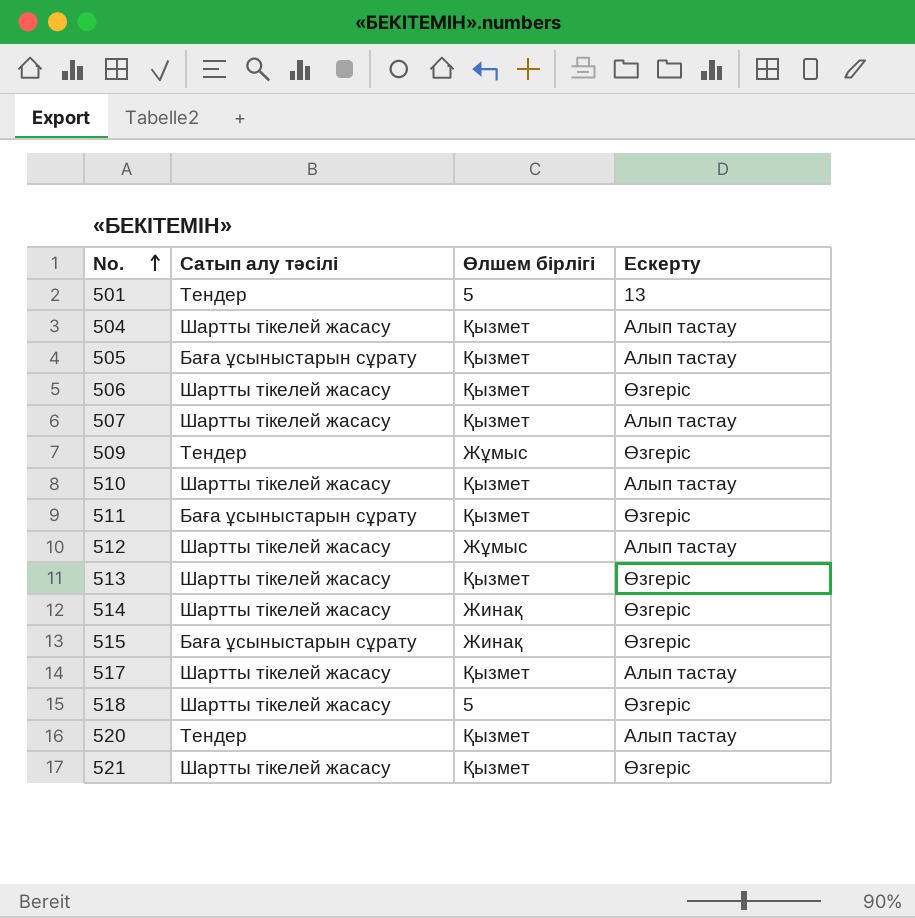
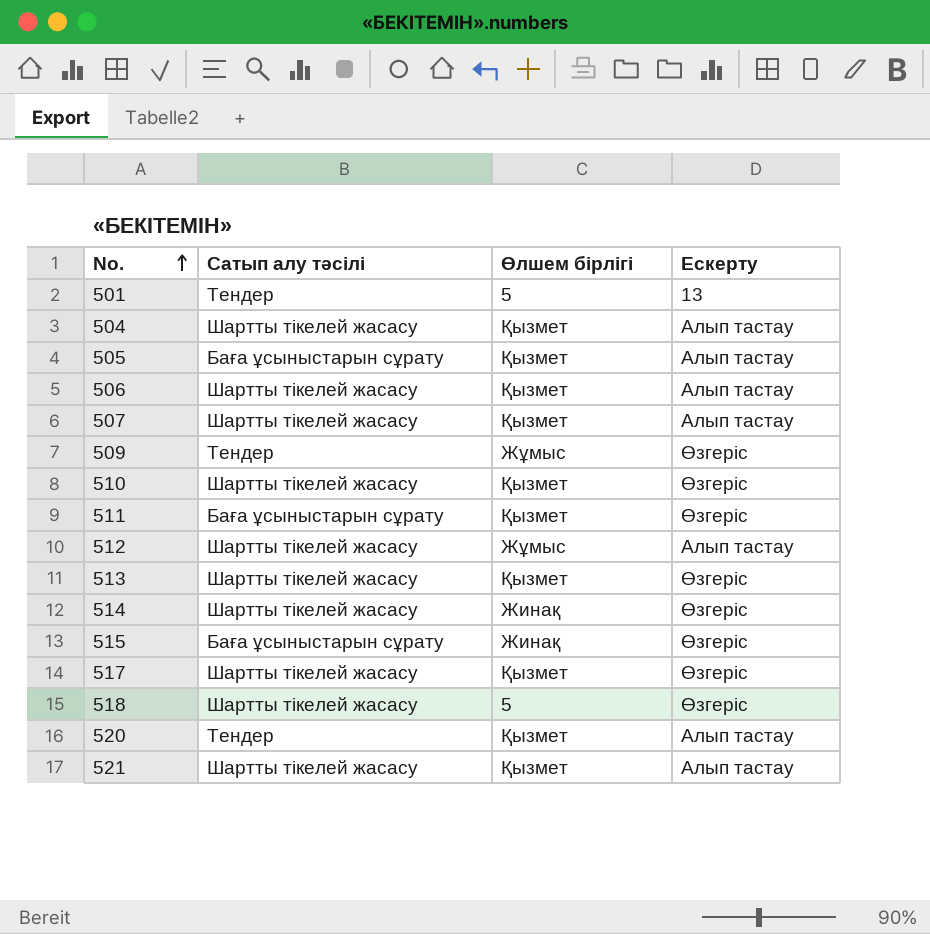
506 | Ескерту: Өзгеріс -> Алып тастау
510 | Ескерту: Алып тастау -> Өзгеріс
517 | Ескерту: Алып тастау -> Өзгеріс
521 | Ескерту: Өзгеріс -> Алып тастау

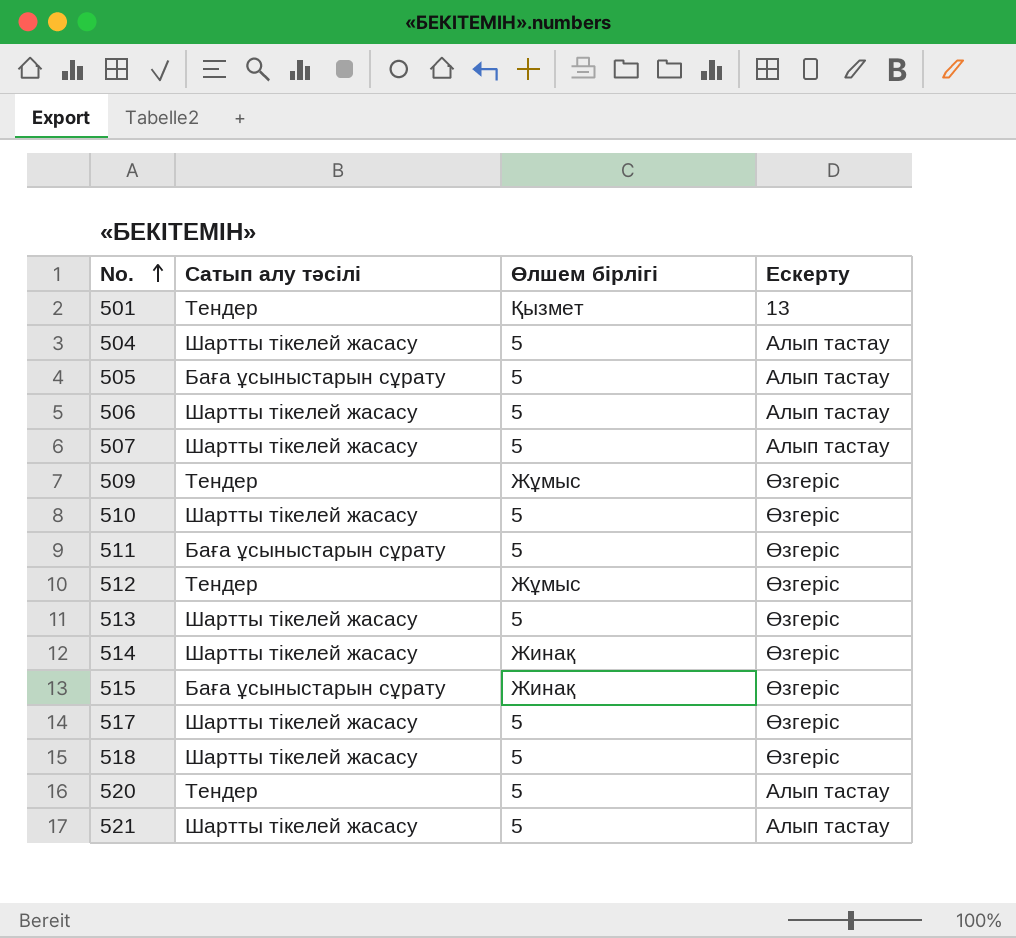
501 | Өлшем бірлігі: 5 -> Қызмет
504 | Өлшем бірлігі: Қызмет -> 5
505 | Өлшем бірлігі: Қызмет -> 5
506 | Өлшем бірлігі: Қызмет -> 5
507 | Өлшем бірлігі: Қызмет -> 5
510 | Өлшем бірлігі: Қызмет -> 5
511 | Өлшем бірлігі: Қызмет -> 5
512 | Сатып алу тәсілі: Шартты тікелей жасасу -> Тендер
512 | Ескерту: Алып тастау -> Өзгеріс
513 | Өлшем бірлігі: Қызмет -> 5
517 | Өлшем бірлігі: Қызмет -> 5
520 | Өлшем бірлігі: Қызмет -> 5
521 | Өлшем бірлігі: Қызмет -> 5

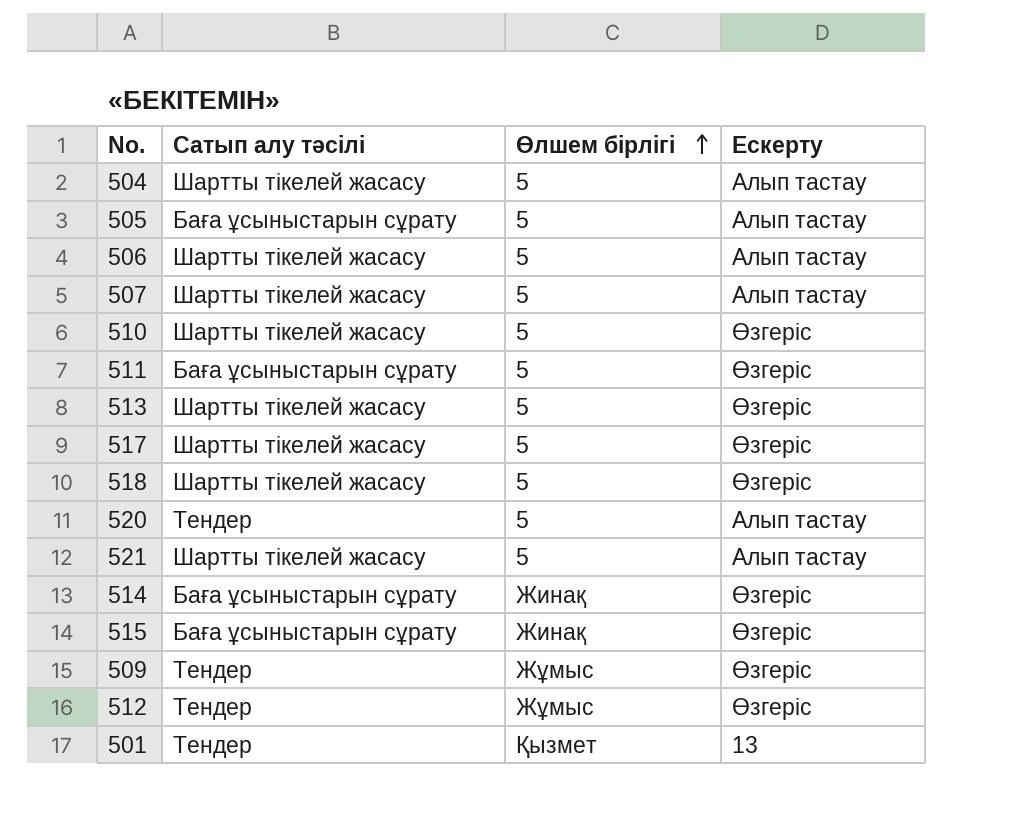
row order: No. ascending -> Өлшем бірлігі ascending
514 | Сатып алу тәсілі: Шартты тікелей жасасу -> Баға ұсыныстарын сұрату

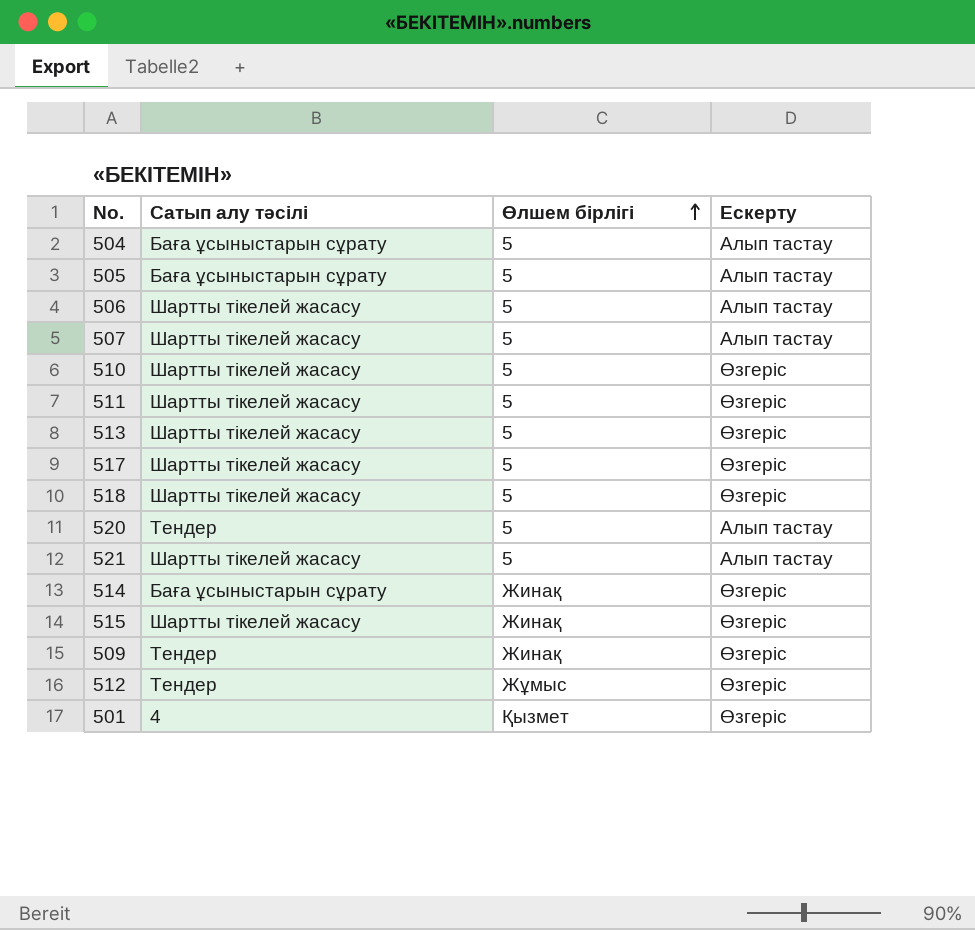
504 | Сатып алу тәсілі: Шартты тікелей жасасу -> Баға ұсыныстарын сұрату
511 | Сатып алу тәсілі: Баға ұсыныстарын сұрату -> Шартты тікелей жасасу
515 | Сатып алу тәсілі: Баға ұсыныстарын сұрату -> Шартты тікелей жасасу
509 | Өлшем бірлігі: Жұмыс -> Жинақ
501 | Сатып алу тәсілі: Тендер -> 4
501 | Ескерту: 13 -> Өзгеріс

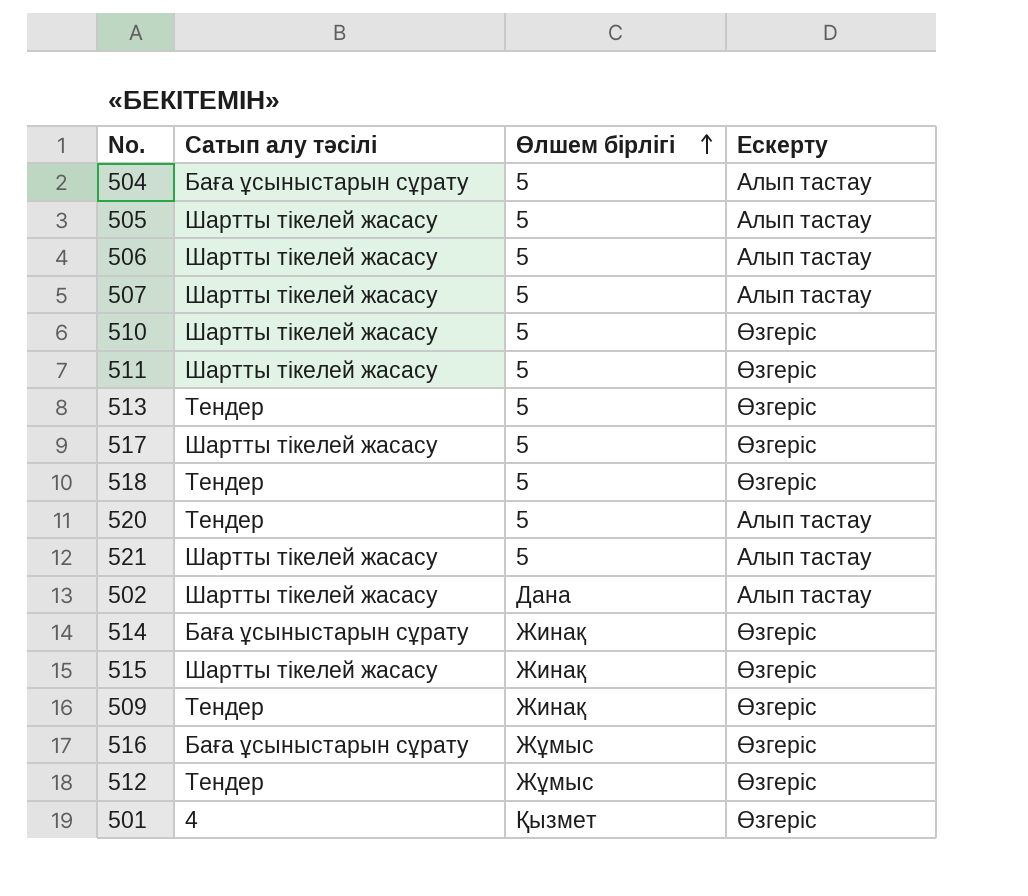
505 | Сатып алу тәсілі: Баға ұсыныстарын сұрату -> Шартты тікелей жасасу
513 | Сатып алу тәсілі: Шартты тікелей жасасу -> Тендер
518 | Сатып алу тәсілі: Шартты тікелей жасасу -> Тендер
row 502: none -> Шартты тікелей жасасу | Дана | Алып тастау
row 516: none -> Баға ұсыныстарын сұрату | Жұмыс | Өзгеріс

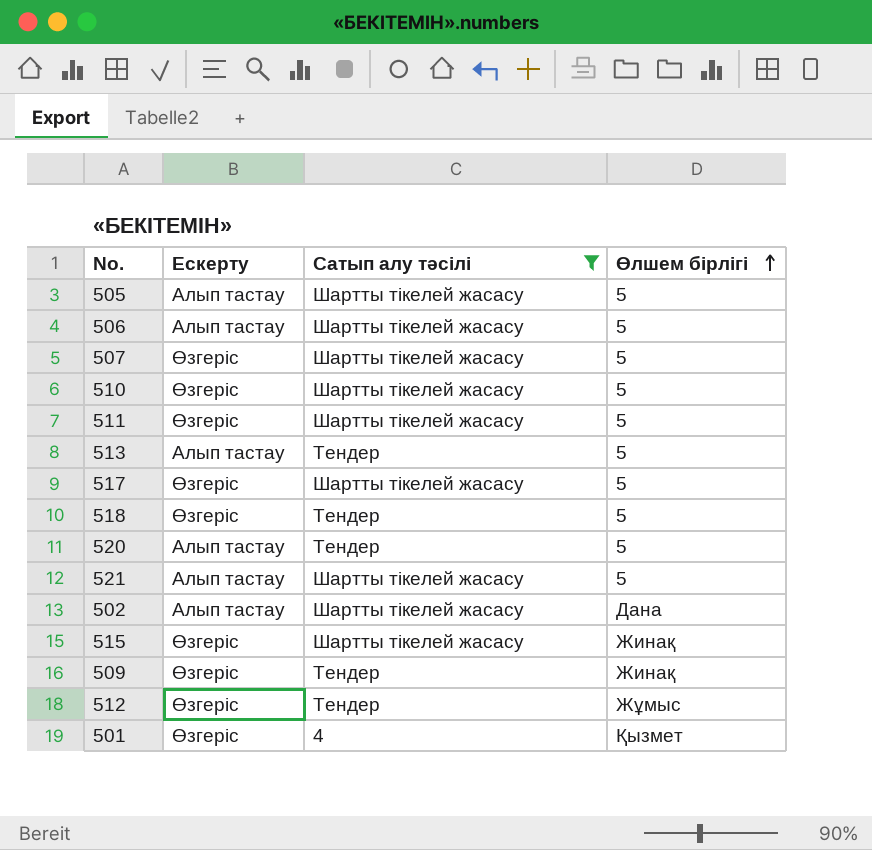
filter: none -> Сатып алу тәсілі != Баға ұсыныстарын сұрату
column Ескерту | position: 4 -> 2
507 | Ескерту: Алып тастау -> Өзгеріс
513 | Ескерту: Өзгеріс -> Алып тастау

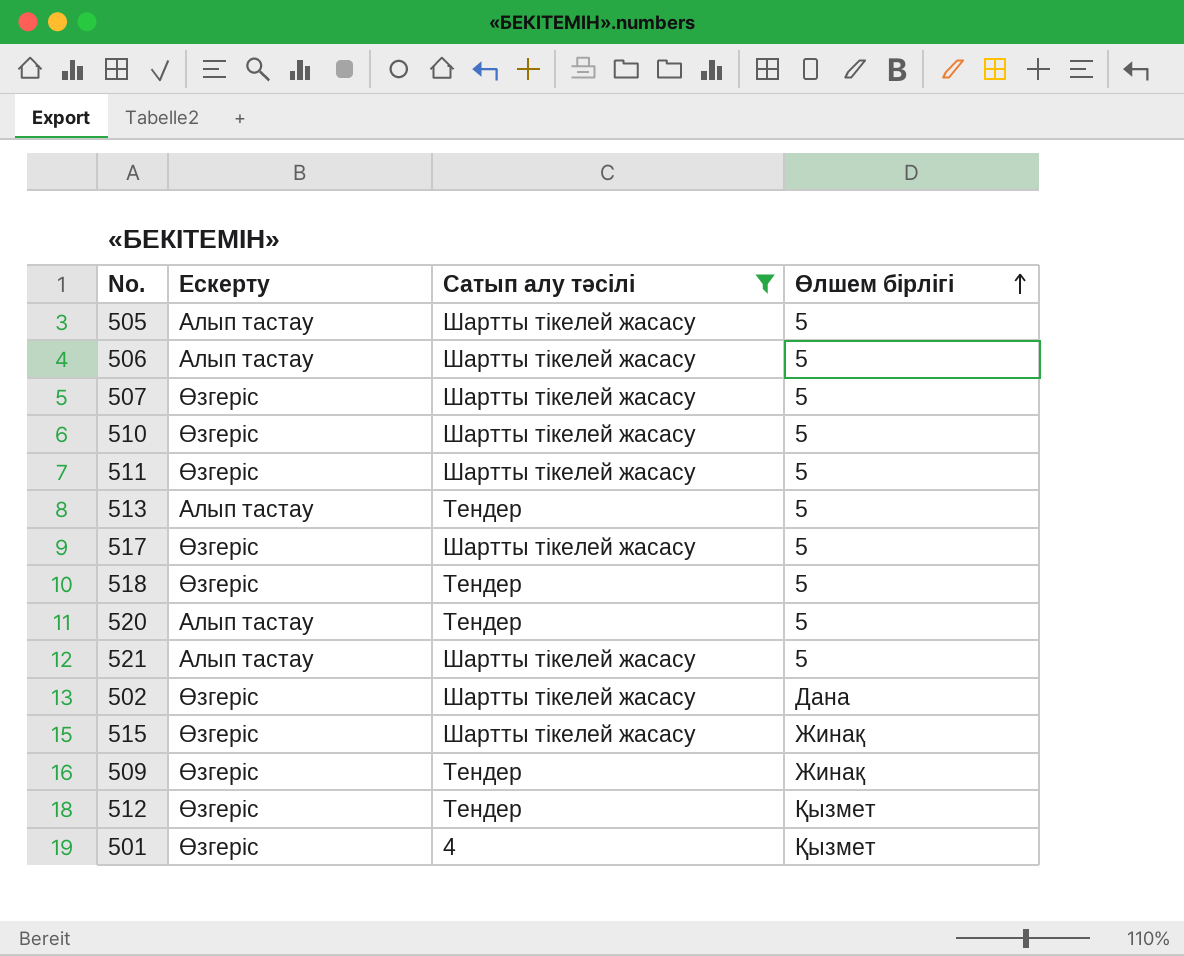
502 | Ескерту: Алып тастау -> Өзгеріс
512 | Өлшем бірлігі: Жұмыс -> Қызмет

